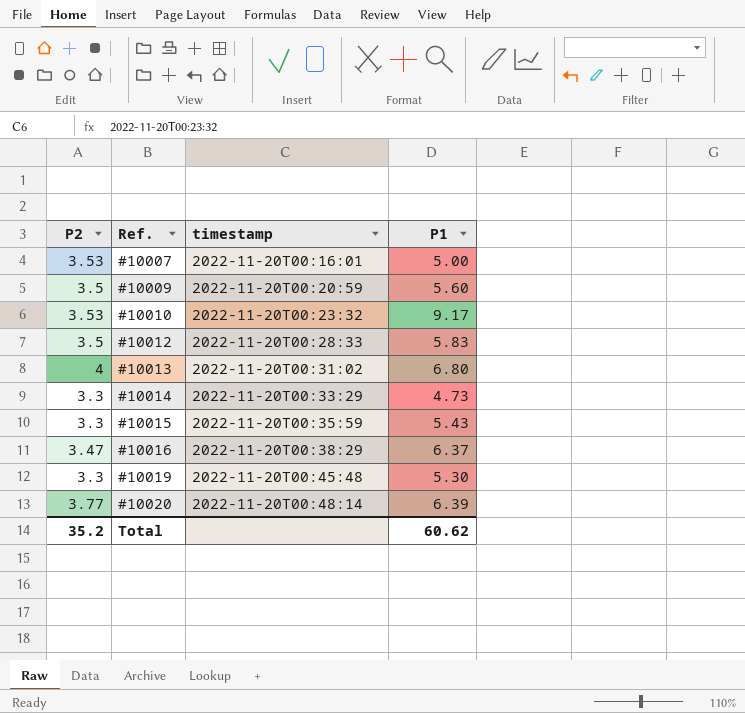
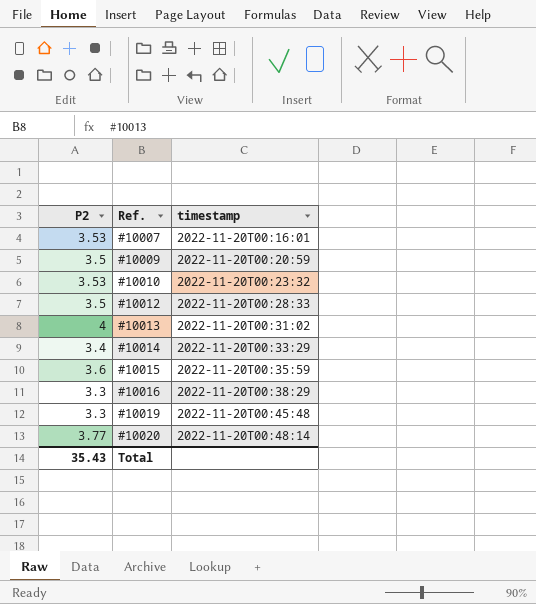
column P1 | position: 4 -> none
#10014 | P2: 3.3 -> 3.4
#10015 | P2: 3.3 -> 3.6
#10016 | P2: 3.47 -> 3.3
Total | P2: 35.2 -> 35.43

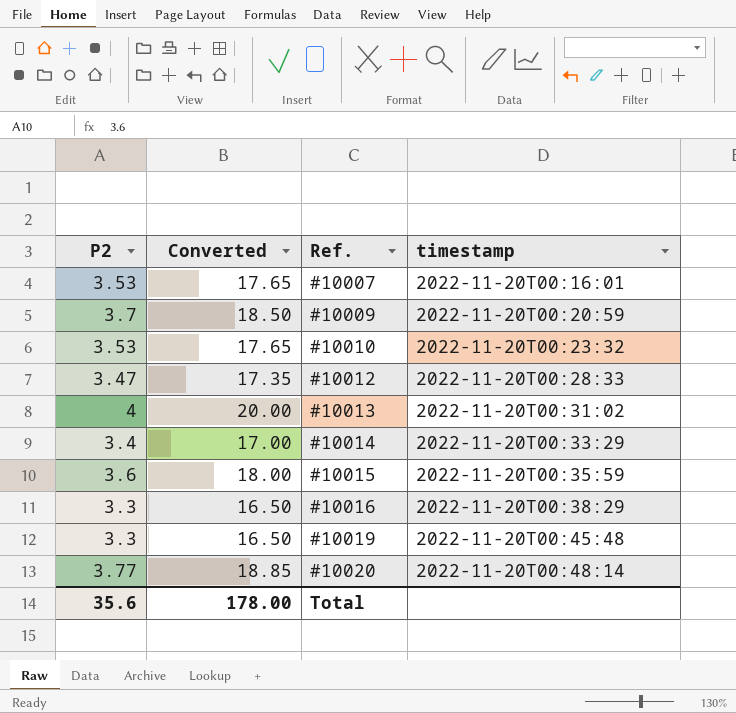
column Converted | formula: none -> [P2] * 5
#10009 | P2: 3.5 -> 3.7
#10012 | P2: 3.5 -> 3.47
Total | P2: 35.43 -> 35.6

